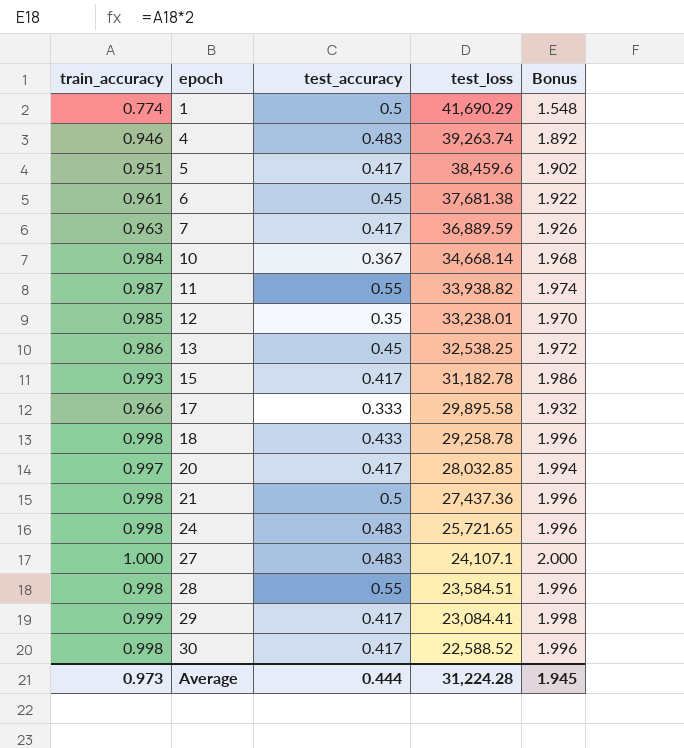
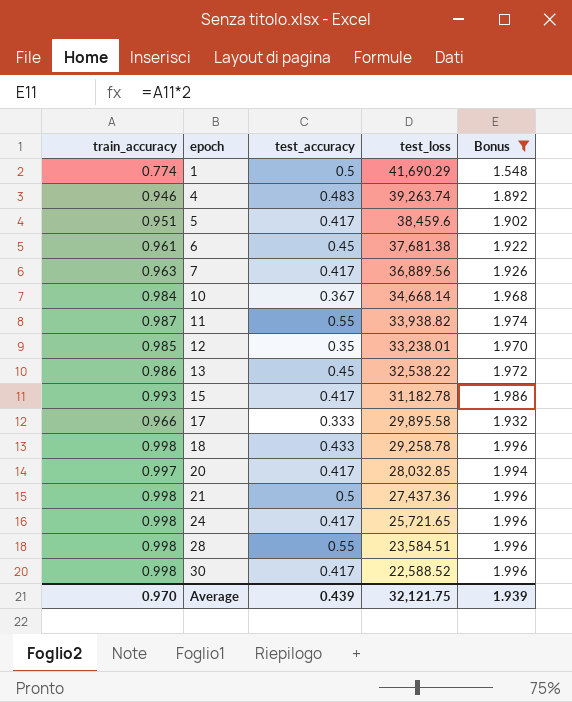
filter: none -> Bonus <= 1.996
7 | test_loss: 36,889.59 -> 36,889.56
13 | test_loss: 32,538.25 -> 32,538.22
24 | test_accuracy: 0.483 -> 0.417
Average | train_accuracy: 0.973 -> 0.970
Average | test_accuracy: 0.444 -> 0.439
Average | test_loss: 31,224.28 -> 32,121.75
Average | Bonus: 1.945 -> 1.939

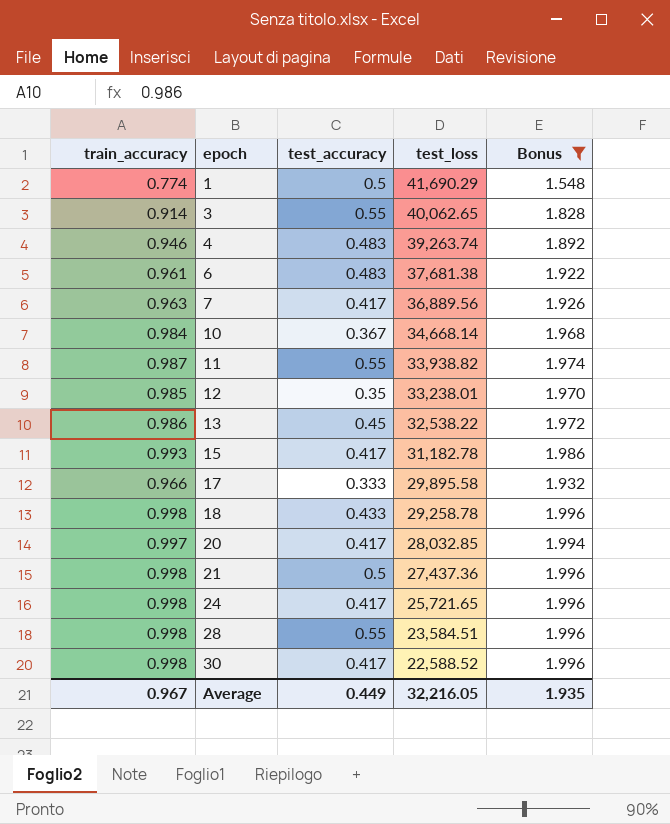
row 5: 0.951 | 0.417 | 38,459.6 | 1.902 -> none
row 3: none -> 0.914 | 0.55 | 40,062.65 | 1.828
6 | test_accuracy: 0.45 -> 0.483
Average | train_accuracy: 0.970 -> 0.967
Average | test_accuracy: 0.439 -> 0.449
Average | test_loss: 32,121.75 -> 32,216.05
Average | Bonus: 1.939 -> 1.935

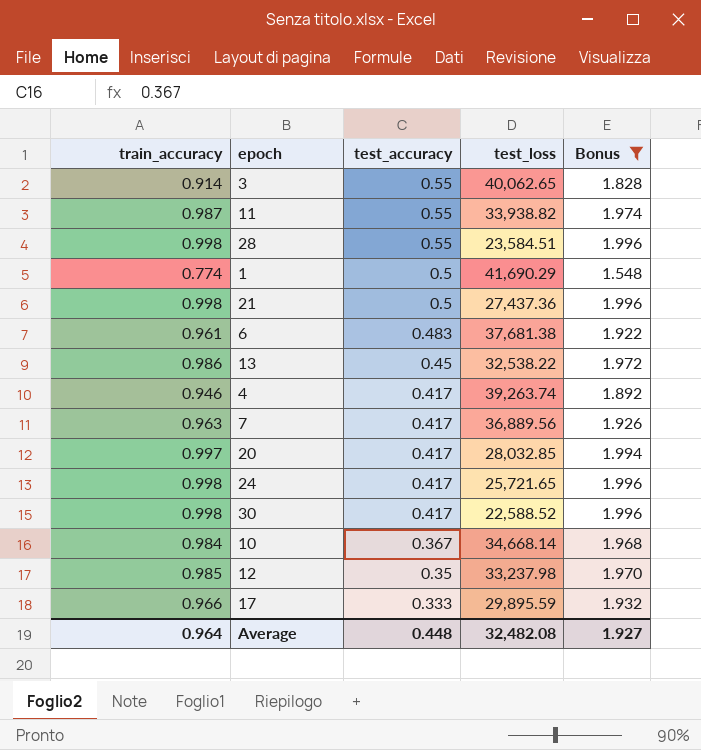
row order: epoch ascending -> test_accuracy descending
row 15: 0.993 | 0.417 | 31,182.78 | 1.986 -> none
row 18: 0.998 | 0.433 | 29,258.78 | 1.996 -> none
4 | test_accuracy: 0.483 -> 0.417
12 | test_loss: 33,238.01 -> 33,237.98
17 | test_loss: 29,895.58 -> 29,895.59
Average | train_accuracy: 0.967 -> 0.964
Average | test_accuracy: 0.449 -> 0.448
Average | test_loss: 32,216.05 -> 32,482.08
Average | Bonus: 1.935 -> 1.927

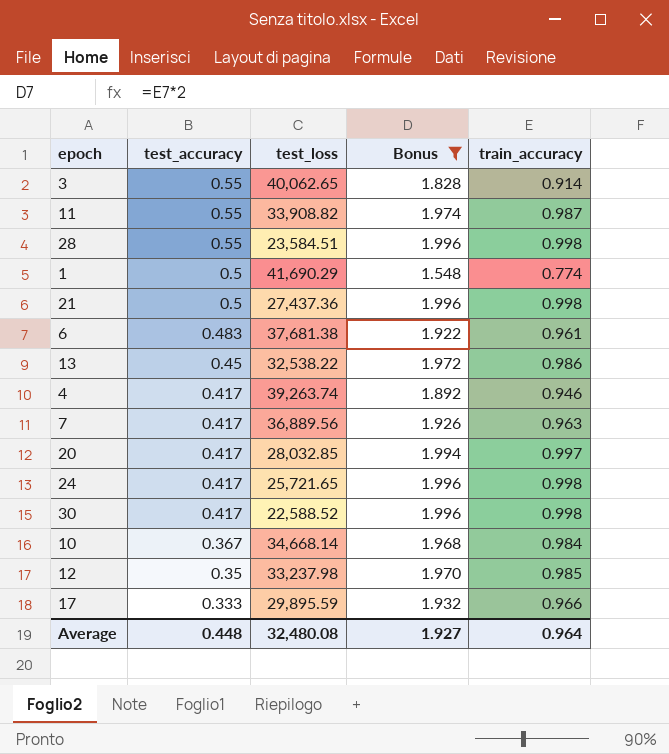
column train_accuracy | position: 1 -> 5
11 | test_loss: 33,938.82 -> 33,908.82
Average | test_loss: 32,482.08 -> 32,480.08

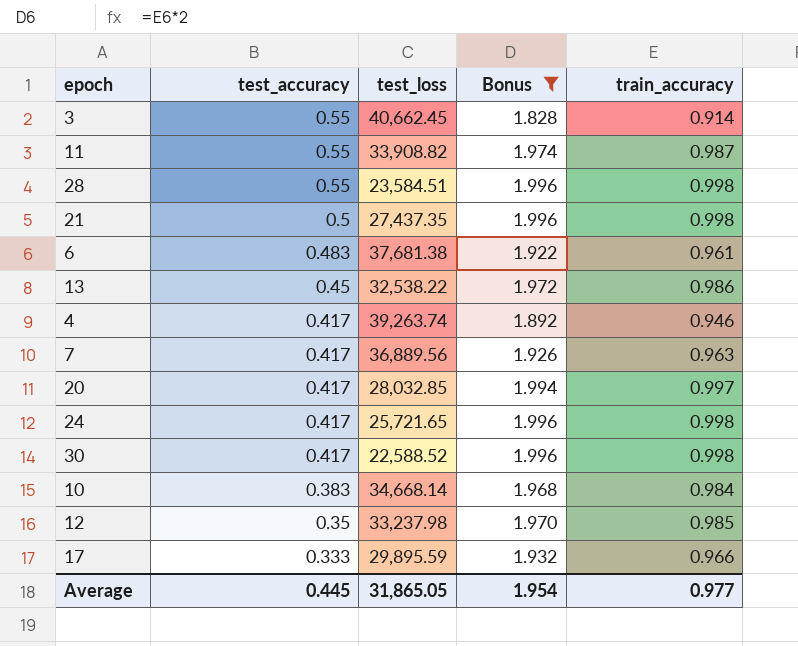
row 1: 0.5 | 41,690.29 | 1.548 | 0.774 -> none
3 | test_loss: 40,062.65 -> 40,662.45
21 | test_loss: 27,437.36 -> 27,437.35
10 | test_accuracy: 0.367 -> 0.383
Average | test_accuracy: 0.448 -> 0.445
Average | test_loss: 32,480.08 -> 31,865.05
Average | Bonus: 1.927 -> 1.954
Average | train_accuracy: 0.964 -> 0.977

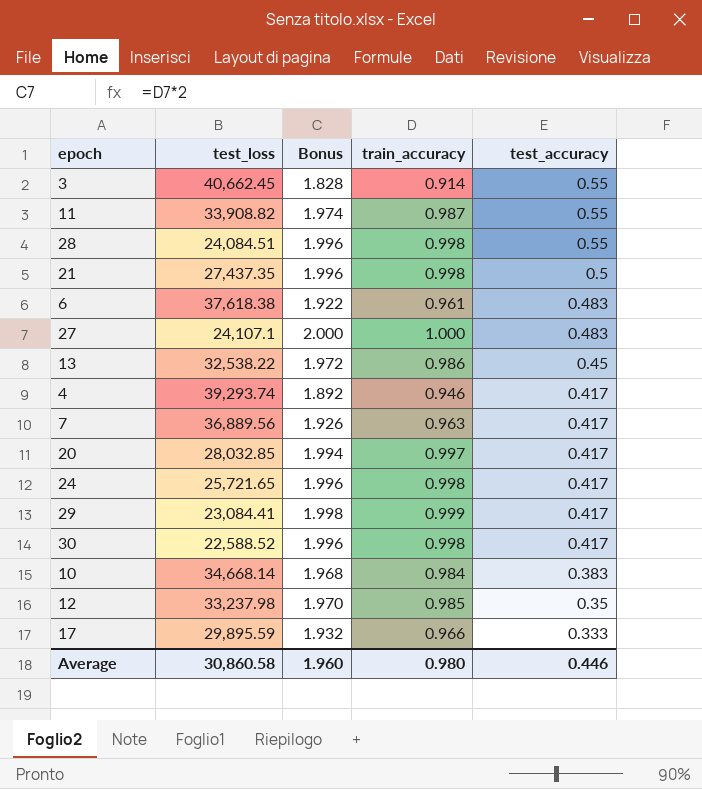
filter: Bonus <= 1.996 -> none
column test_accuracy | position: 2 -> 5
28 | test_loss: 23,584.51 -> 24,084.51
6 | test_loss: 37,681.38 -> 37,618.38
4 | test_loss: 39,263.74 -> 39,293.74
Average | test_loss: 31,865.05 -> 30,860.58
Average | Bonus: 1.954 -> 1.960
Average | train_accuracy: 0.977 -> 0.980
Average | test_accuracy: 0.445 -> 0.446

